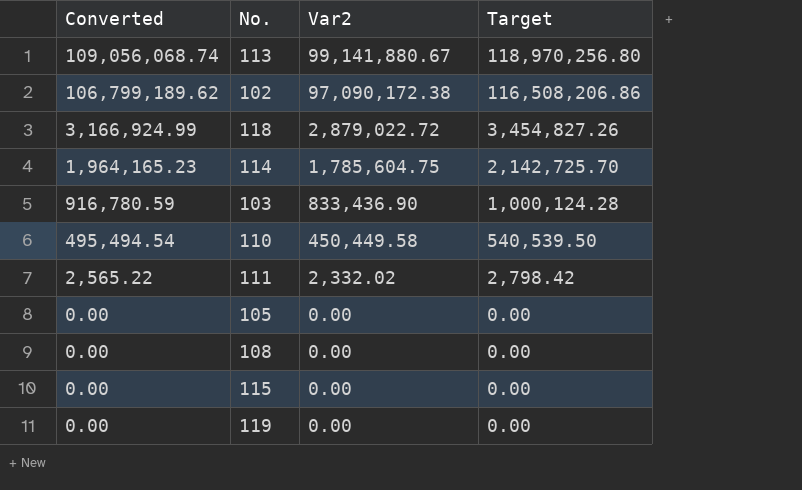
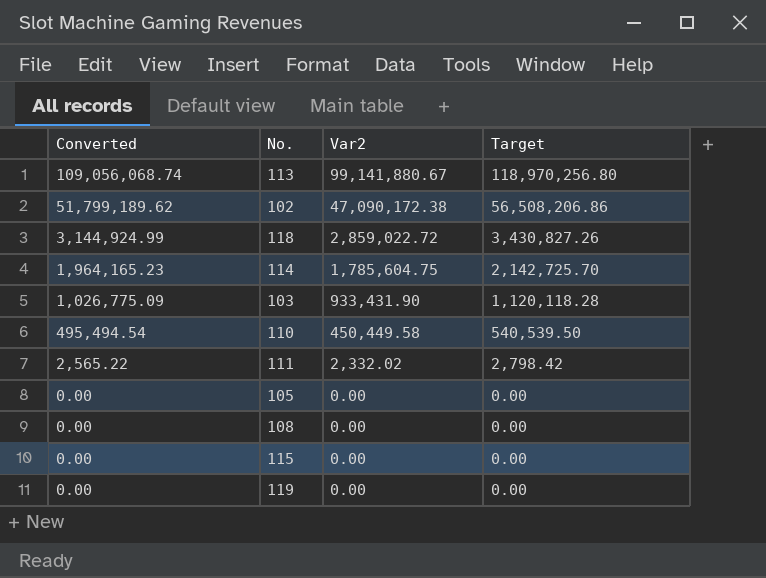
102 | Converted: 106,799,189.62 -> 51,799,189.62
102 | Var2: 97,090,172.38 -> 47,090,172.38
102 | Target: 116,508,206.86 -> 56,508,206.86
118 | Converted: 3,166,924.99 -> 3,144,924.99
118 | Var2: 2,879,022.72 -> 2,859,022.72
118 | Target: 3,454,827.26 -> 3,430,827.26
103 | Converted: 916,780.59 -> 1,026,775.09
103 | Var2: 833,436.90 -> 933,431.90
103 | Target: 1,000,124.28 -> 1,120,118.28

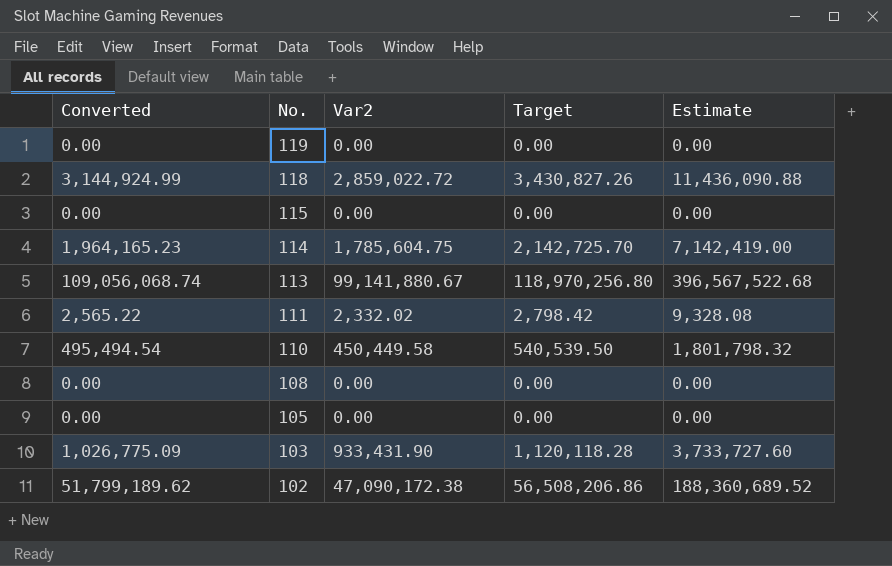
row order: Converted descending -> No. descending
column Estimate | formula: none -> [Var2] * 4

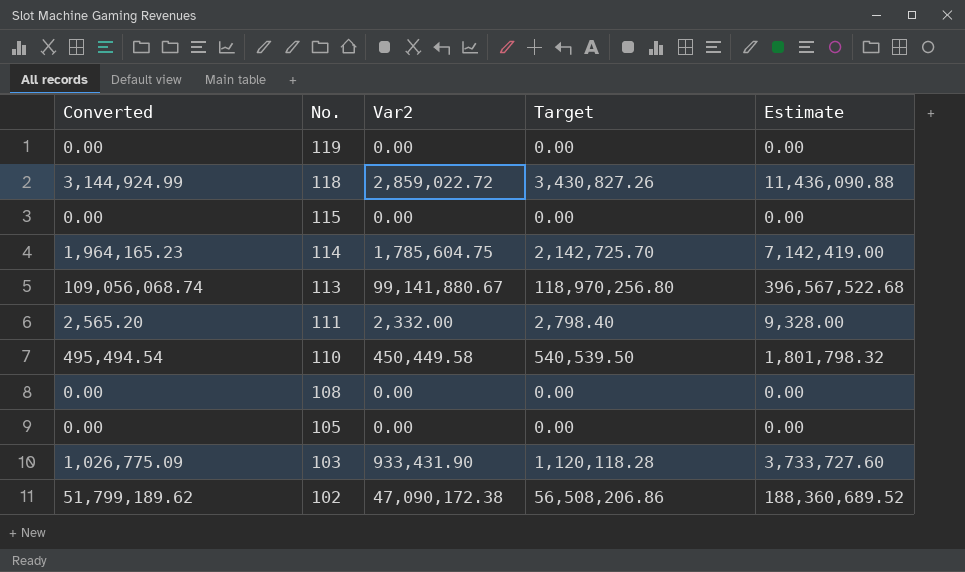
111 | Converted: 2,565.22 -> 2,565.20
111 | Var2: 2,332.02 -> 2,332.00
111 | Target: 2,798.42 -> 2,798.40
111 | Estimate: 9,328.08 -> 9,328.00

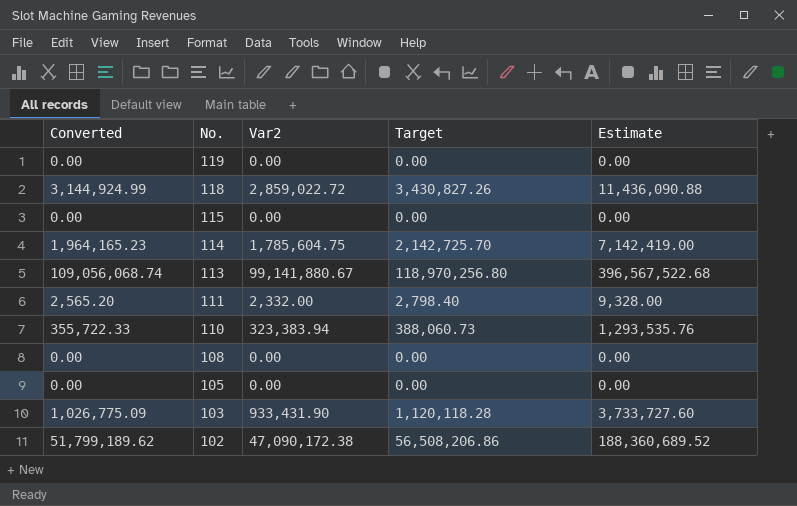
110 | Converted: 495,494.54 -> 355,722.33
110 | Var2: 450,449.58 -> 323,383.94
110 | Target: 540,539.50 -> 388,060.73
110 | Estimate: 1,801,798.32 -> 1,293,535.76

